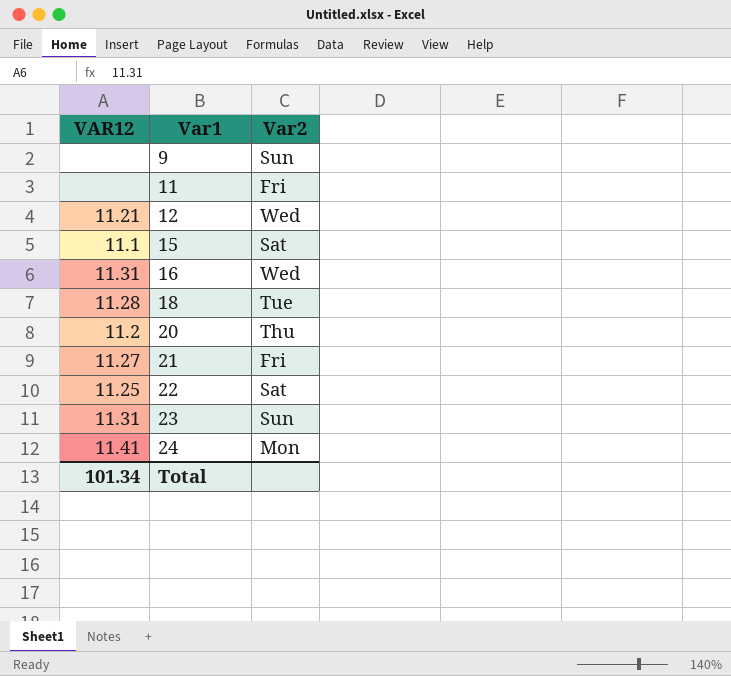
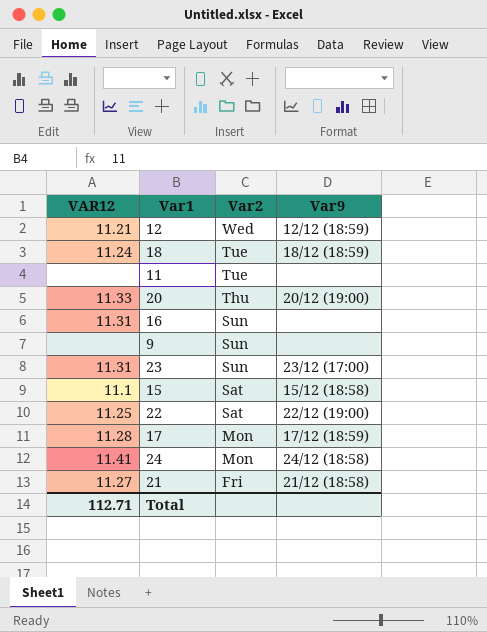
row order: Var1 ascending -> Var2 descending
column Var9 | position: none -> 4
18 | VAR12: 11.28 -> 11.24
11 | Var2: Fri -> Tue
20 | VAR12: 11.2 -> 11.33
16 | Var2: Wed -> Sun
row 17: none -> 11.28 | Mon | 17/12 (18:59)
Total | VAR12: 101.34 -> 112.71

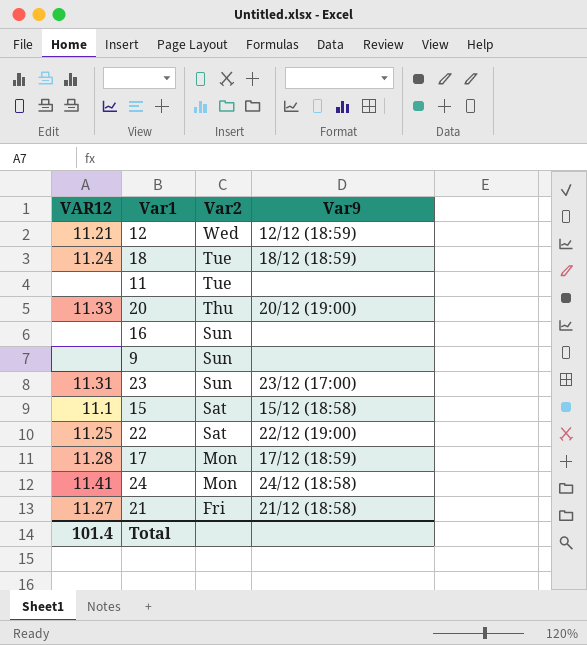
16 | VAR12: 11.31 -> none
Total | VAR12: 112.71 -> 101.4

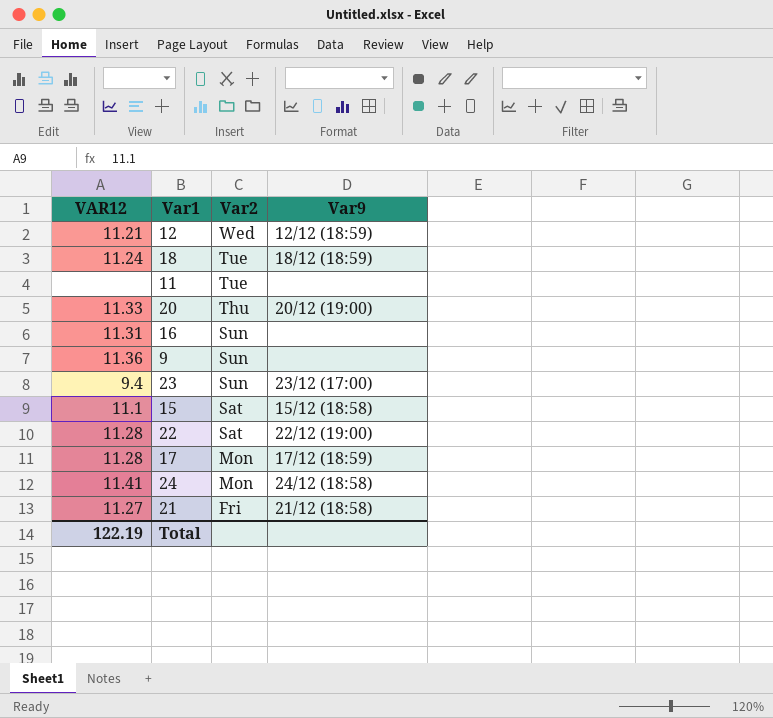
16 | VAR12: none -> 11.31
9 | VAR12: none -> 11.36
23 | VAR12: 11.31 -> 9.4
22 | VAR12: 11.25 -> 11.28
Total | VAR12: 101.4 -> 122.19

